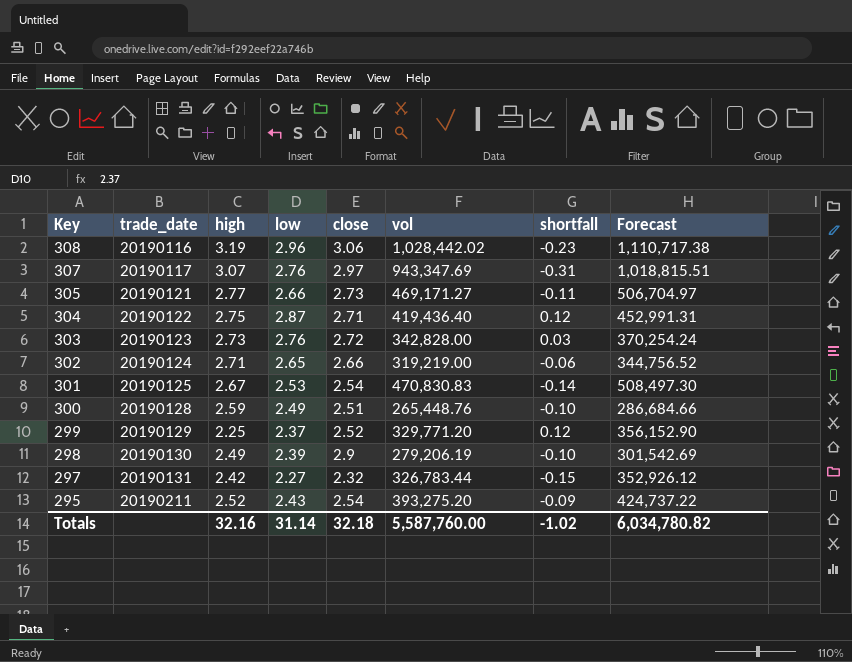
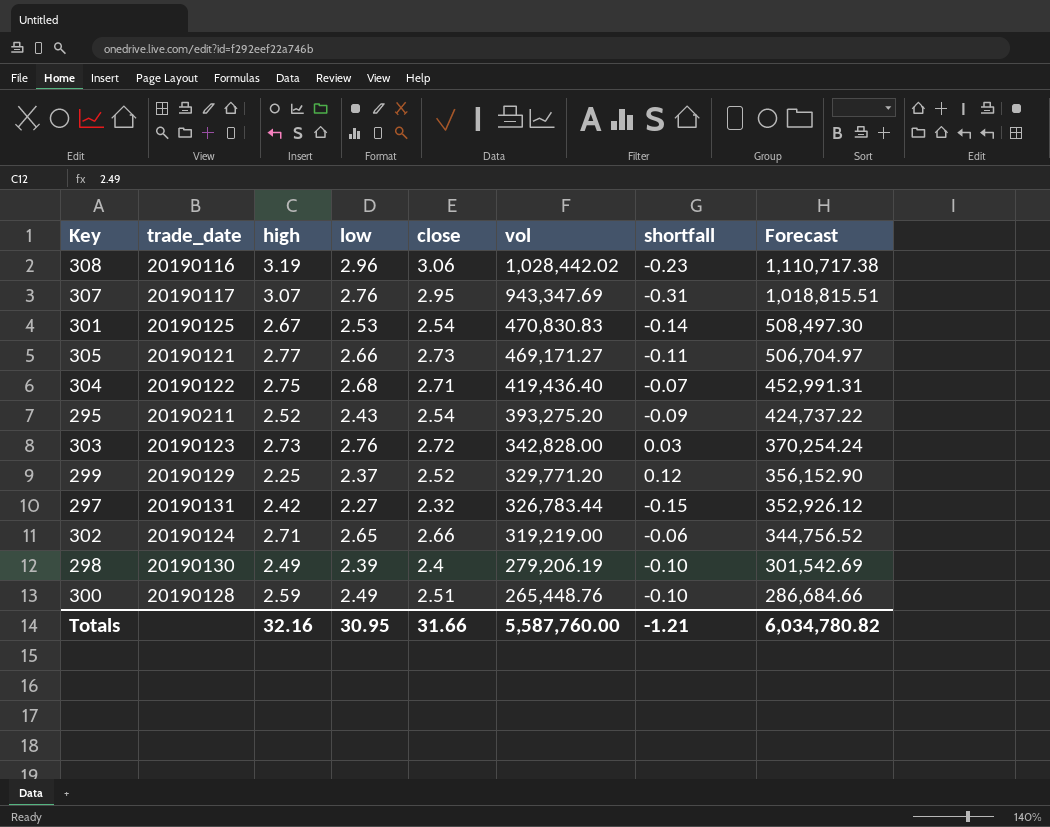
row order: Key descending -> vol descending
307 | close: 2.97 -> 2.95
304 | low: 2.87 -> 2.68
304 | shortfall: 0.12 -> -0.07
298 | close: 2.9 -> 2.4
Totals | low: 31.14 -> 30.95
Totals | close: 32.18 -> 31.66
Totals | shortfall: -1.02 -> -1.21

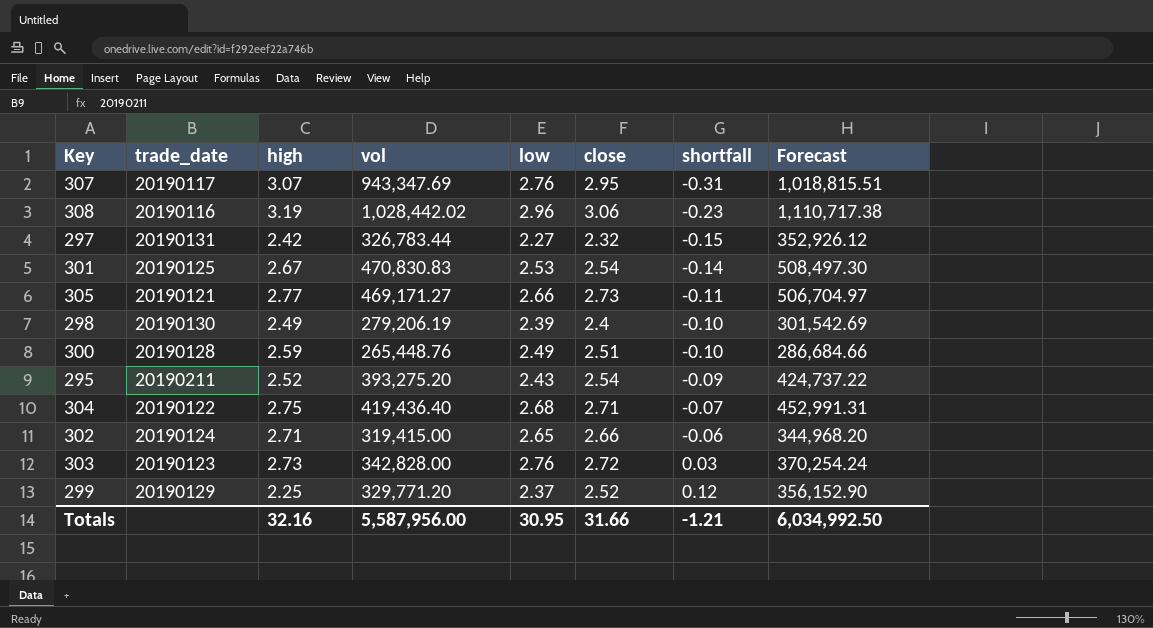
row order: vol descending -> shortfall ascending
column vol | position: 6 -> 4
302 | vol: 319,219.00 -> 319,415.00
302 | Forecast: 344,756.52 -> 344,968.20
Totals | vol: 5,587,760.00 -> 5,587,956.00
Totals | Forecast: 6,034,780.82 -> 6,034,992.50

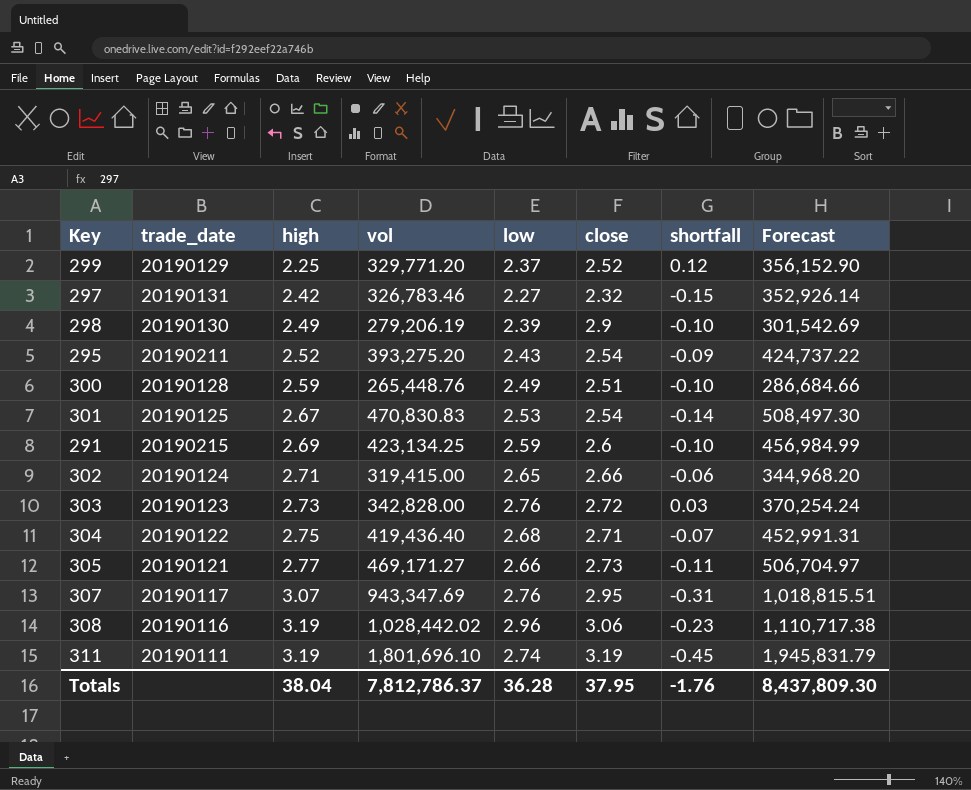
row order: shortfall ascending -> high ascending
297 | vol: 326,783.44 -> 326,783.46
297 | Forecast: 352,926.12 -> 352,926.14
298 | close: 2.4 -> 2.9
row 291: none -> 20190215 | 2.69 | 423,134.25 | 2.59 | 2.6 | -0.10 | 456,984.99
row 311: none -> 20190111 | 3.19 | 1,801,696.10 | 2.74 | 3.19 | -0.45 | 1,945,831.79
Totals | high: 32.16 -> 38.04
Totals | vol: 5,587,956.00 -> 7,812,786.37
Totals | low: 30.95 -> 36.28
Totals | close: 31.66 -> 37.95
Totals | shortfall: -1.21 -> -1.76
Totals | Forecast: 6,034,992.50 -> 8,437,809.30

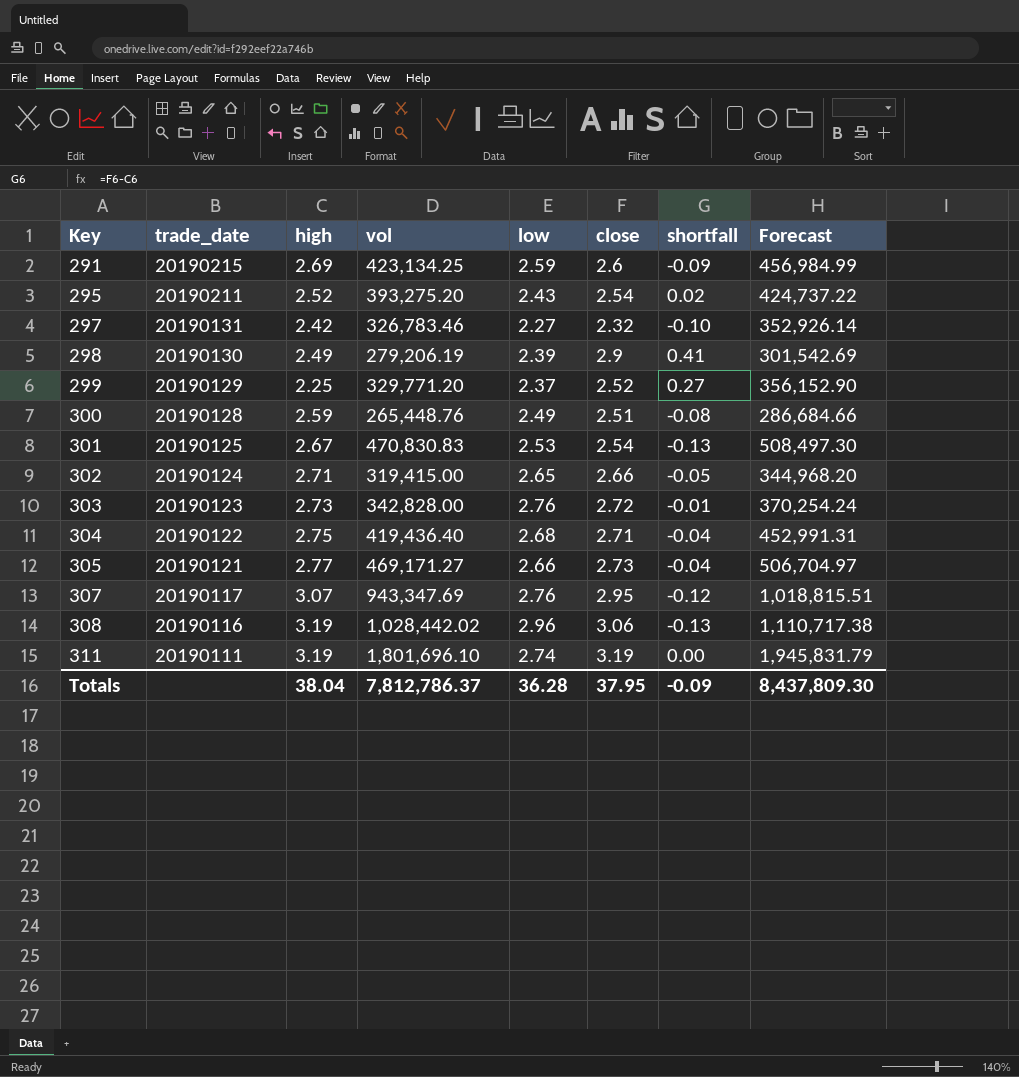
row order: high ascending -> Key ascending
column shortfall | formula: [low] - [high] -> [close] - [high]
Totals | shortfall: -1.76 -> -0.09

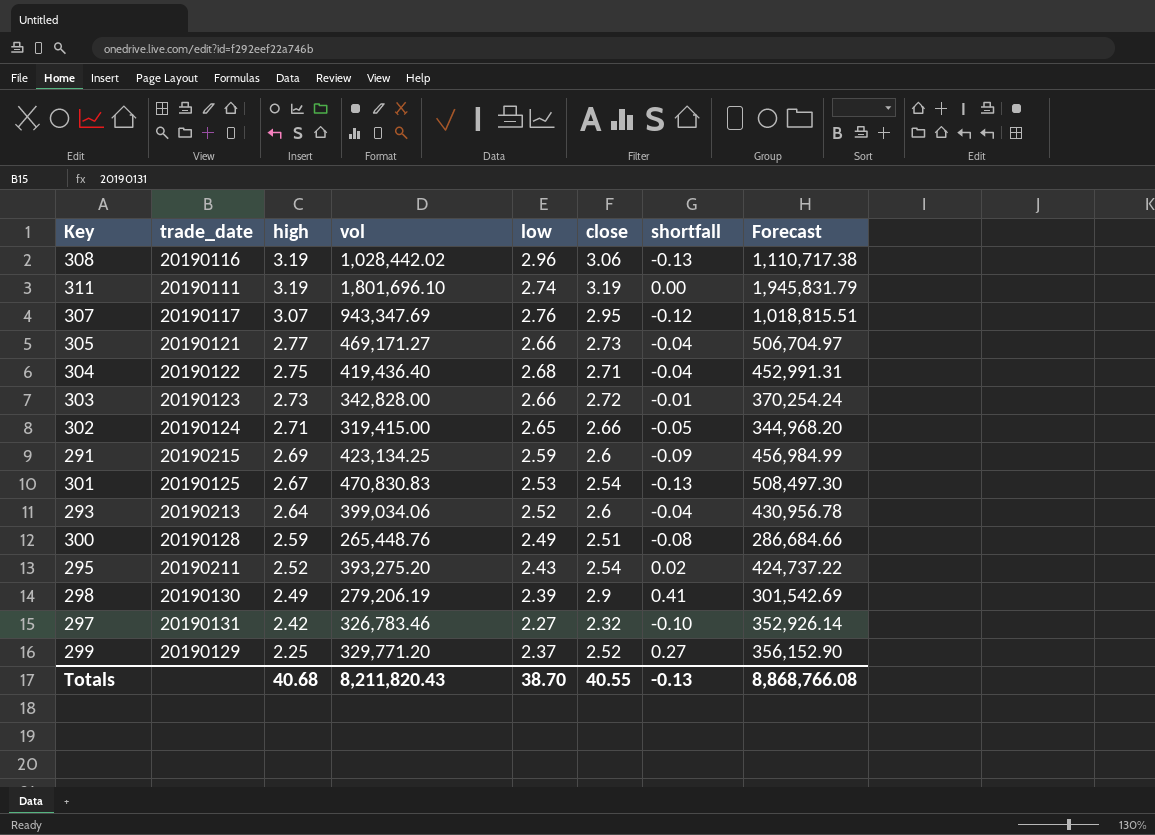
row order: Key ascending -> high descending
303 | low: 2.76 -> 2.66
row 293: none -> 20190213 | 2.64 | 399,034.06 | 2.52 | 2.6 | -0.04 | 430,956.78
Totals | high: 38.04 -> 40.68
Totals | vol: 7,812,786.37 -> 8,211,820.43
Totals | low: 36.28 -> 38.70
Totals | close: 37.95 -> 40.55
Totals | shortfall: -0.09 -> -0.13
Totals | Forecast: 8,437,809.30 -> 8,868,766.08

